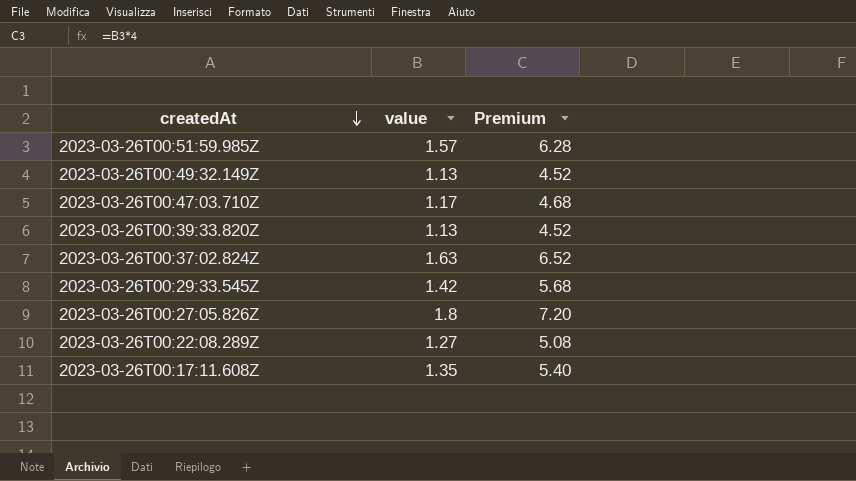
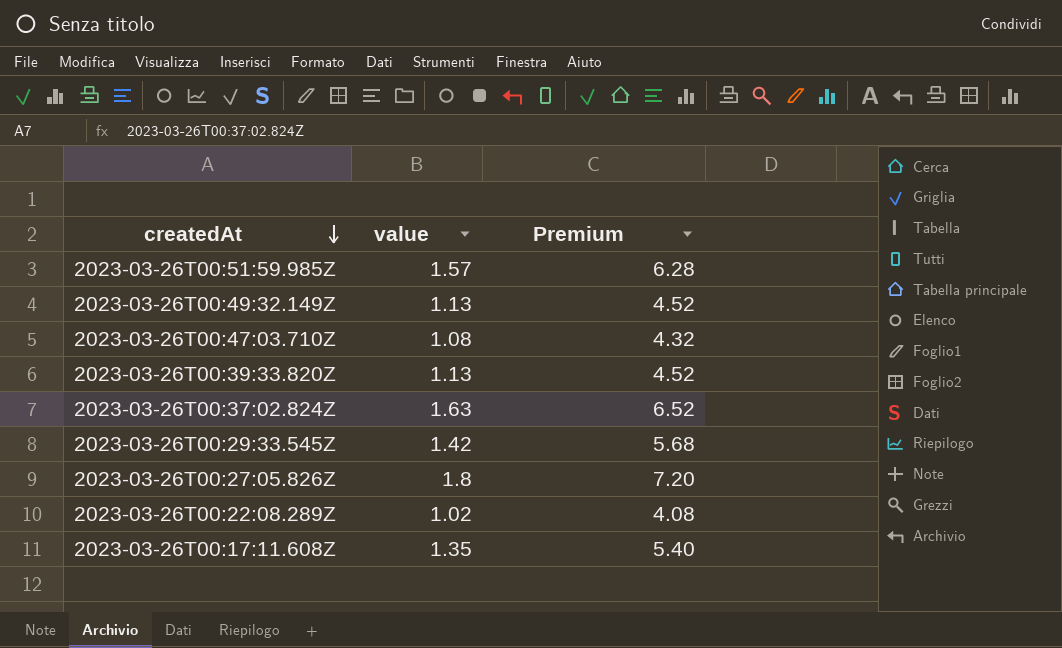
2023-03-26T00:47:03.710Z | value: 1.17 -> 1.08
2023-03-26T00:47:03.710Z | Premium: 4.68 -> 4.32
2023-03-26T00:22:08.289Z | value: 1.27 -> 1.02
2023-03-26T00:22:08.289Z | Premium: 5.08 -> 4.08

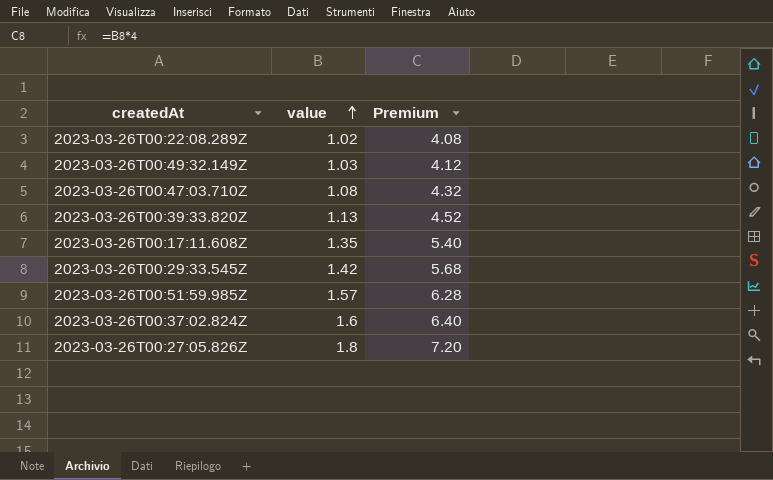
row order: createdAt descending -> value ascending
2023-03-26T00:49:32.149Z | value: 1.13 -> 1.03
2023-03-26T00:49:32.149Z | Premium: 4.52 -> 4.12
2023-03-26T00:37:02.824Z | value: 1.63 -> 1.6
2023-03-26T00:37:02.824Z | Premium: 6.52 -> 6.40

